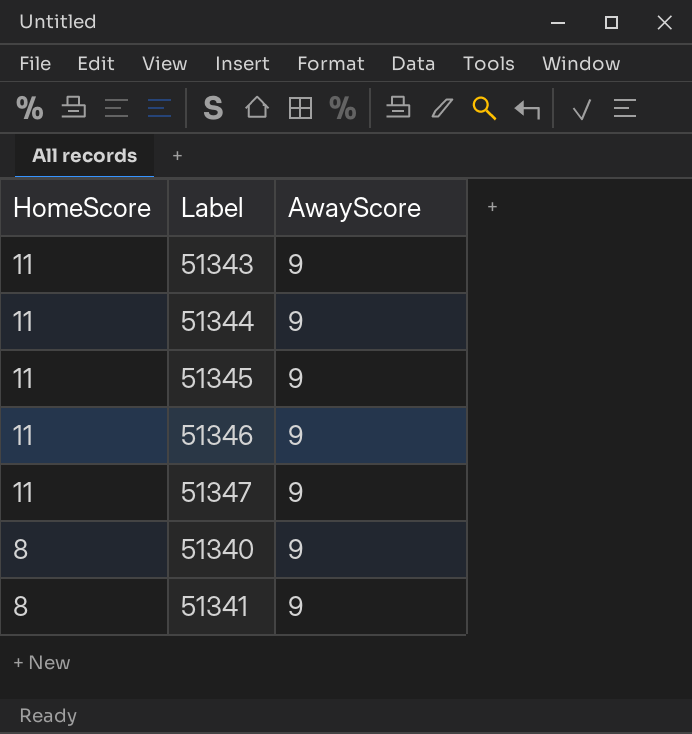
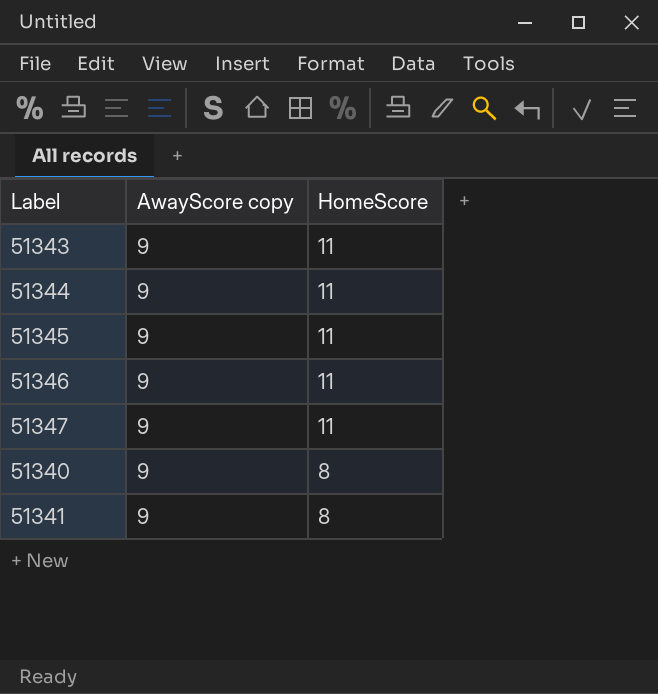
column name: AwayScore -> AwayScore copy
column HomeScore | position: 1 -> 3

